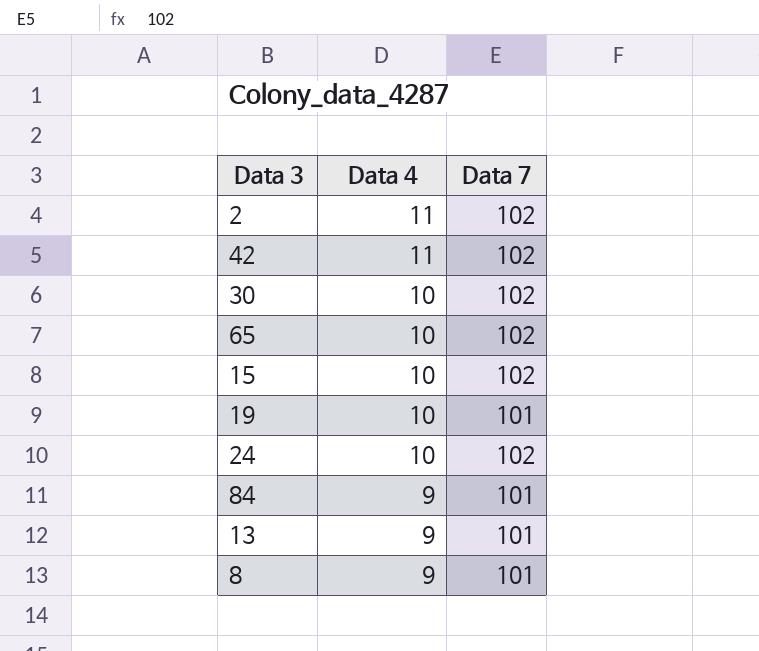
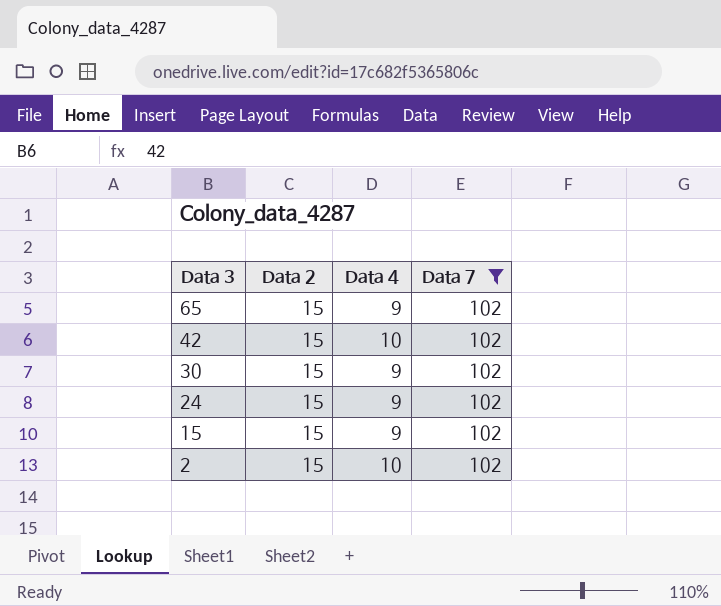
filter: none -> Data 7 = 102
row order: Data 4 descending -> Data 3 descending
column Data 2 | position: none -> 2
65 | Data 4: 10 -> 9
42 | Data 4: 11 -> 10
30 | Data 4: 10 -> 9
24 | Data 4: 10 -> 9
15 | Data 4: 10 -> 9
2 | Data 4: 11 -> 10

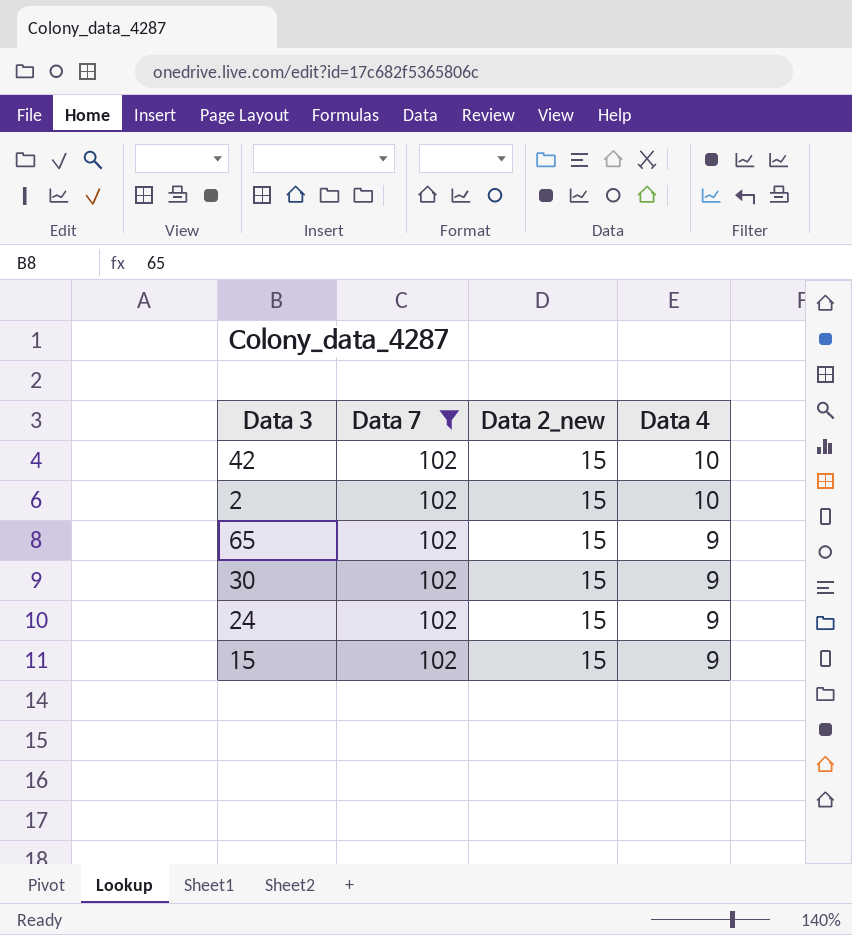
row order: Data 3 descending -> Data 4 descending
column Data 7 | position: 4 -> 2
column name: Data 2 -> Data 2_new

